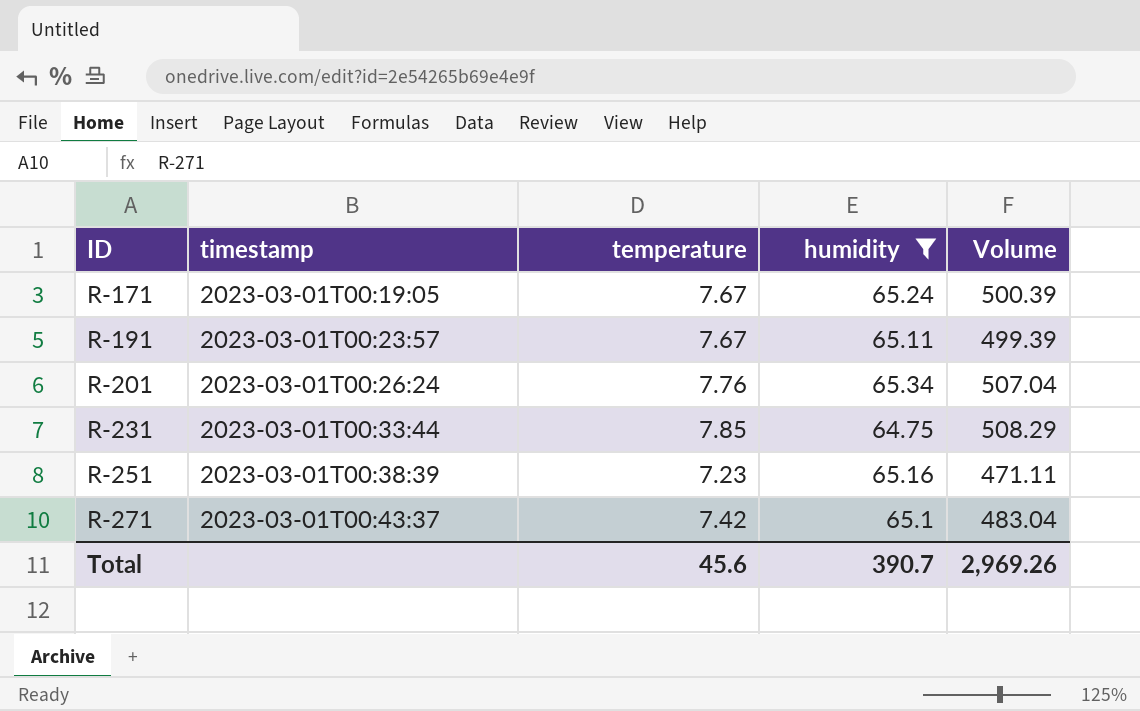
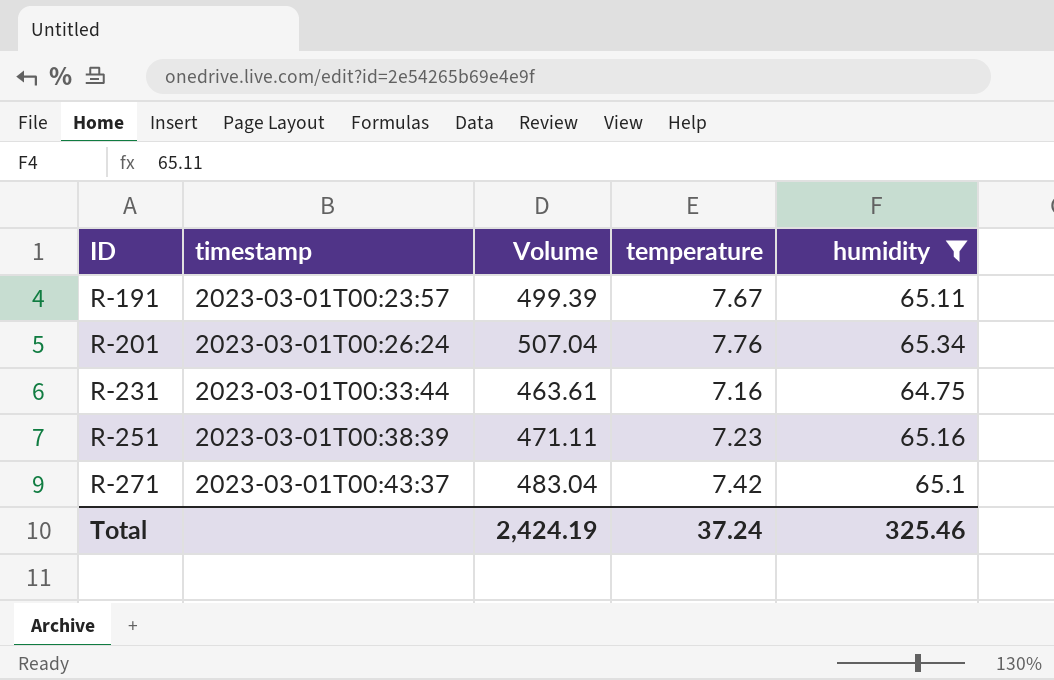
column Volume | position: 5 -> 3
row R-171: 2023-03-01T00:19:05 | 7.67 | 65.24 | 500.39 -> none
R-231 | Volume: 508.29 -> 463.61
R-231 | temperature: 7.85 -> 7.16
Total | Volume: 2,969.26 -> 2,424.19
Total | temperature: 45.6 -> 37.24
Total | humidity: 390.7 -> 325.46

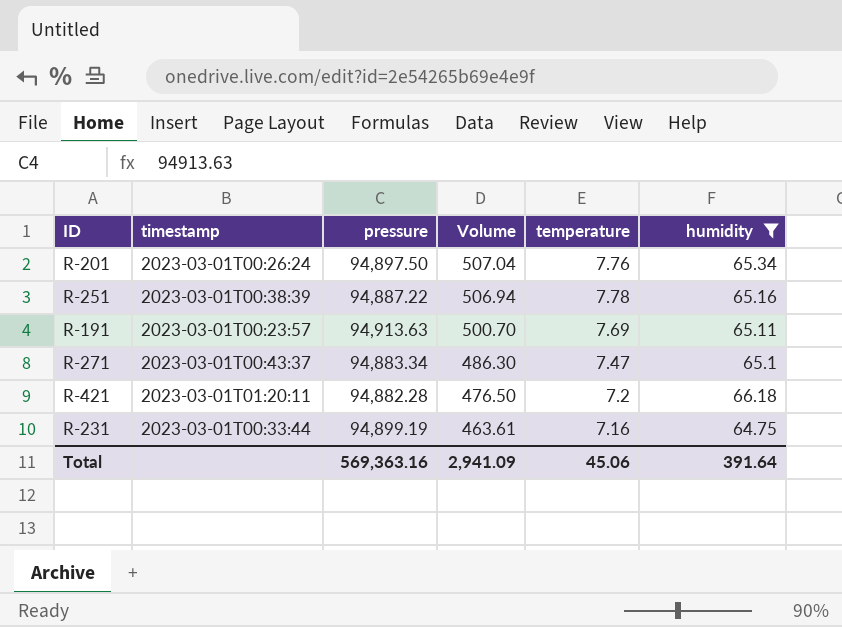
row order: ID ascending -> Volume descending
column pressure | position: none -> 3
R-251 | Volume: 471.11 -> 506.94
R-251 | temperature: 7.23 -> 7.78
R-191 | Volume: 499.39 -> 500.70
R-191 | temperature: 7.67 -> 7.69
R-271 | Volume: 483.04 -> 486.30
R-271 | temperature: 7.42 -> 7.47
row R-421: none -> 2023-03-01T01:20:11 | 94,882.28 | 476.50 | 7.2 | 66.18
Total | Volume: 2,424.19 -> 2,941.09
Total | temperature: 37.24 -> 45.06
Total | humidity: 325.46 -> 391.64

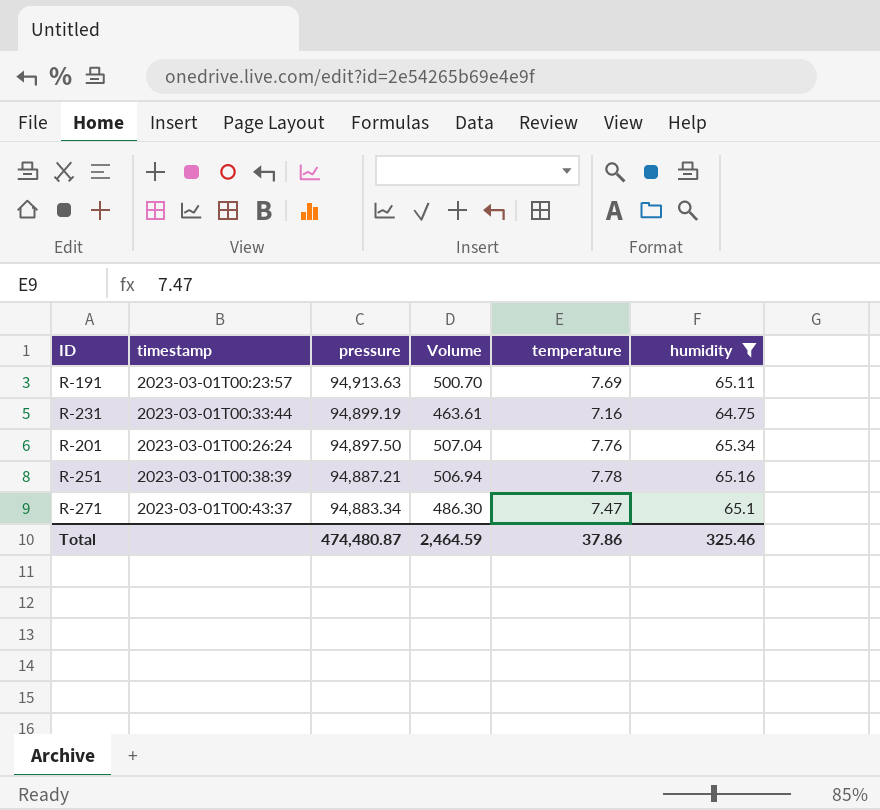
row order: Volume descending -> pressure descending
row R-421: 2023-03-01T01:20:11 | 94,882.28 | 476.50 | 7.2 | 66.18 -> none
R-251 | pressure: 94,887.22 -> 94,887.21
Total | pressure: 569,363.16 -> 474,480.87
Total | Volume: 2,941.09 -> 2,464.59
Total | temperature: 45.06 -> 37.86
Total | humidity: 391.64 -> 325.46

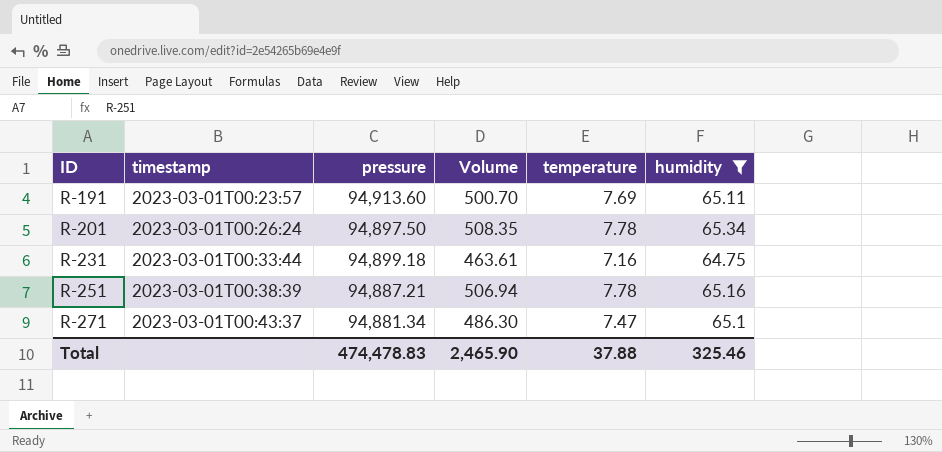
row order: pressure descending -> ID ascending
R-191 | pressure: 94,913.63 -> 94,913.60
R-201 | Volume: 507.04 -> 508.35
R-201 | temperature: 7.76 -> 7.78
R-231 | pressure: 94,899.19 -> 94,899.18
R-271 | pressure: 94,883.34 -> 94,881.34
Total | pressure: 474,480.87 -> 474,478.83
Total | Volume: 2,464.59 -> 2,465.90
Total | temperature: 37.86 -> 37.88

